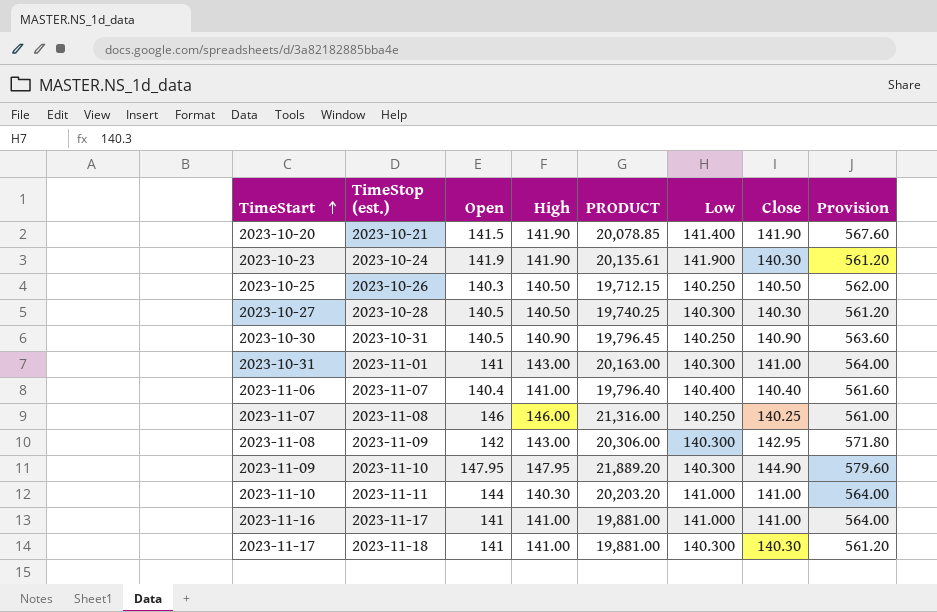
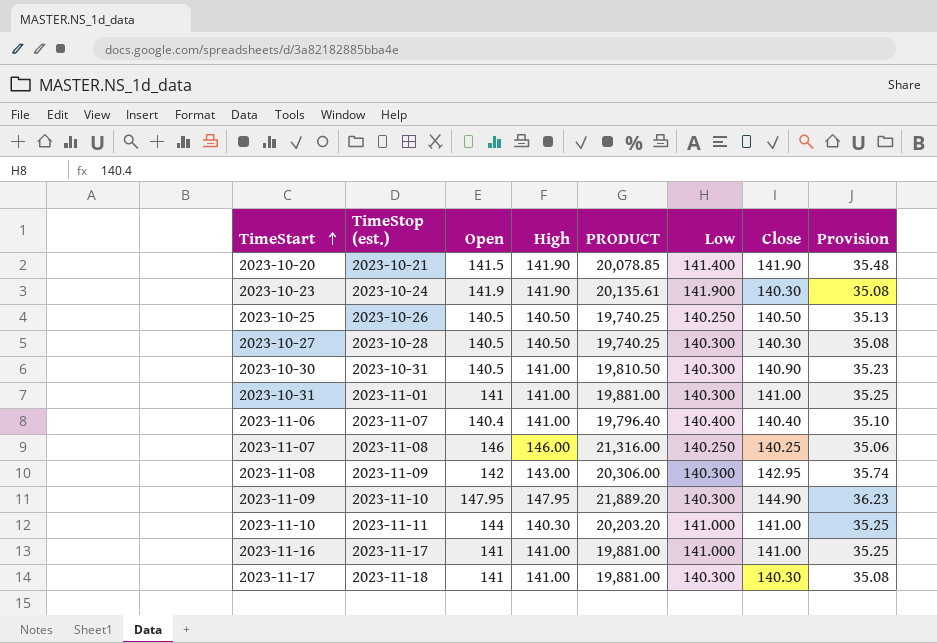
column Provision | formula: [Close] * 4 -> [Close] * 0.25
2023-10-25 | Open: 140.3 -> 140.5
2023-10-25 | PRODUCT: 19,712.15 -> 19,740.25
2023-10-30 | High: 140.90 -> 141.00
2023-10-30 | PRODUCT: 19,796.45 -> 19,810.50
2023-10-30 | Low: 140.250 -> 140.300
2023-10-31 | High: 143.00 -> 141.00
2023-10-31 | PRODUCT: 20,163.00 -> 19,881.00

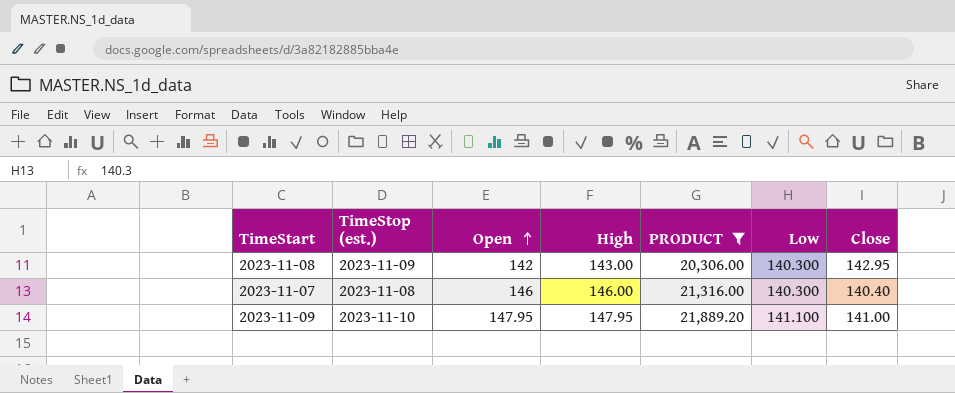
filter: none -> PRODUCT >= 20,306.00
row order: TimeStart ascending -> Open ascending
column Provision | formula: [Close] * 0.25 -> none
2023-11-07 | Low: 140.250 -> 140.300
2023-11-07 | Close: 140.25 -> 140.40
2023-11-09 | Low: 140.300 -> 141.100
2023-11-09 | Close: 144.90 -> 141.00

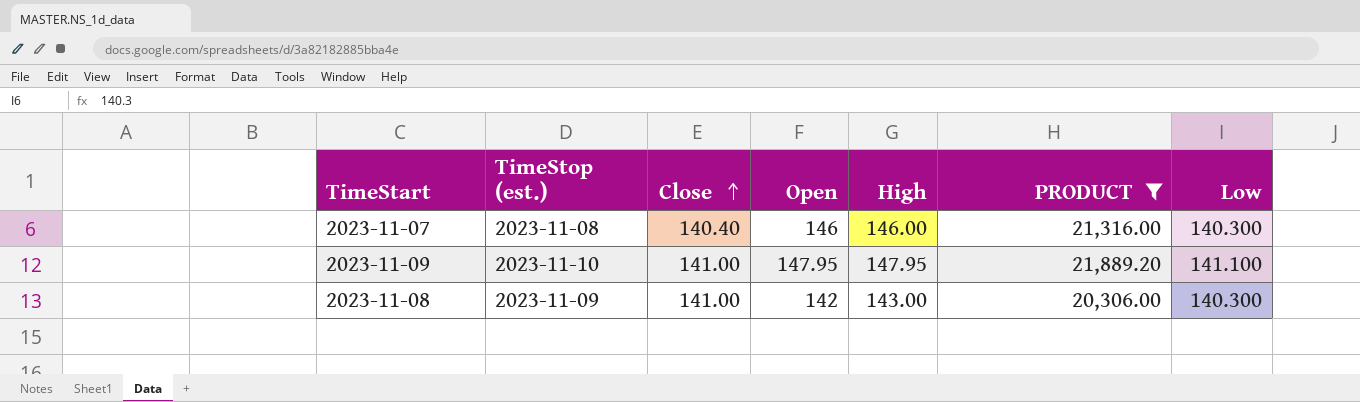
row order: Open ascending -> Close ascending
column Close | position: 7 -> 3
2023-11-08 | Close: 142.95 -> 141.00

